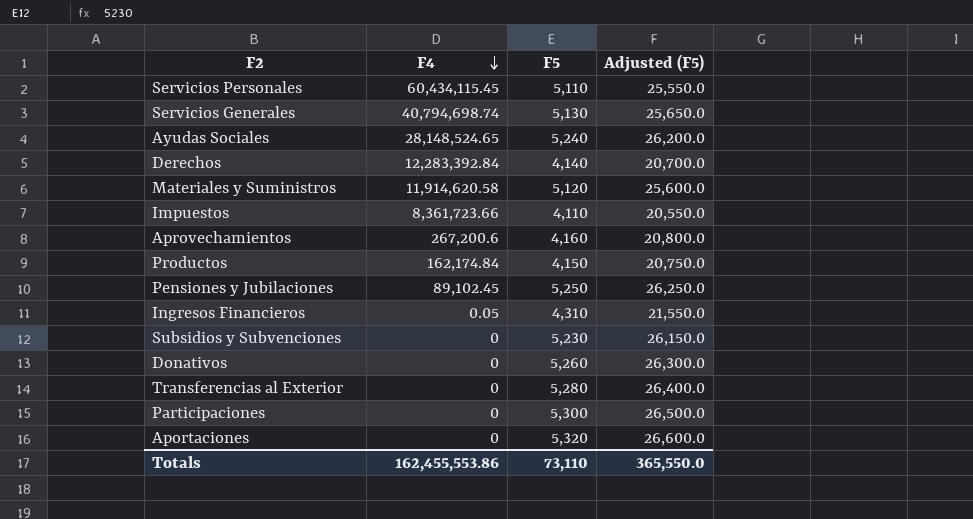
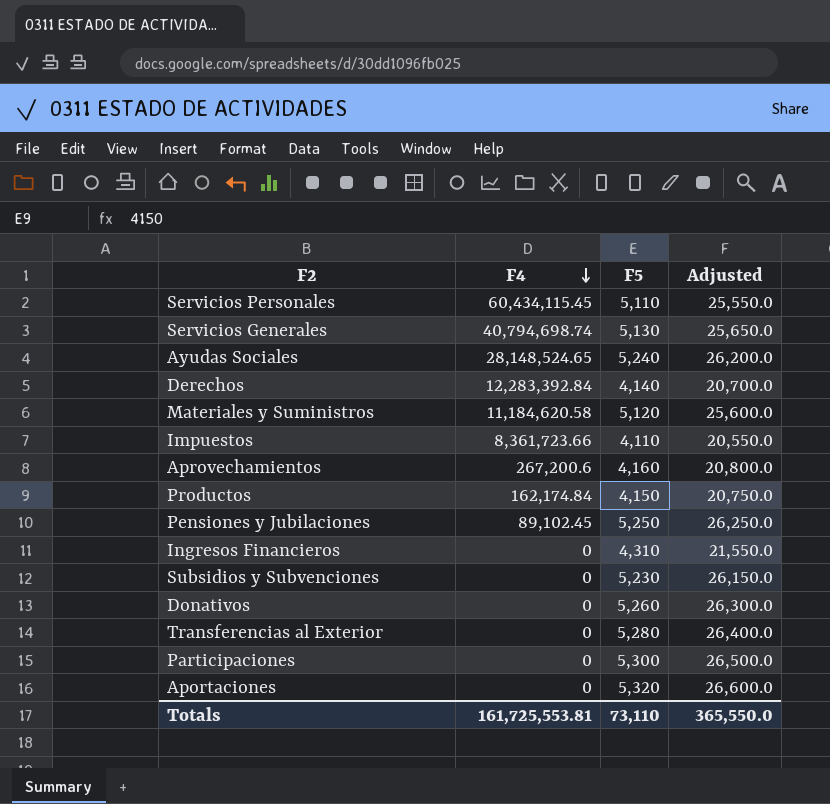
column name: Adjusted (F5) -> Adjusted
Materiales y Suministros | F4: 11,914,620.58 -> 11,184,620.58
Ingresos Financieros | F4: 0.05 -> 0
Totals | F4: 162,455,553.86 -> 161,725,553.81

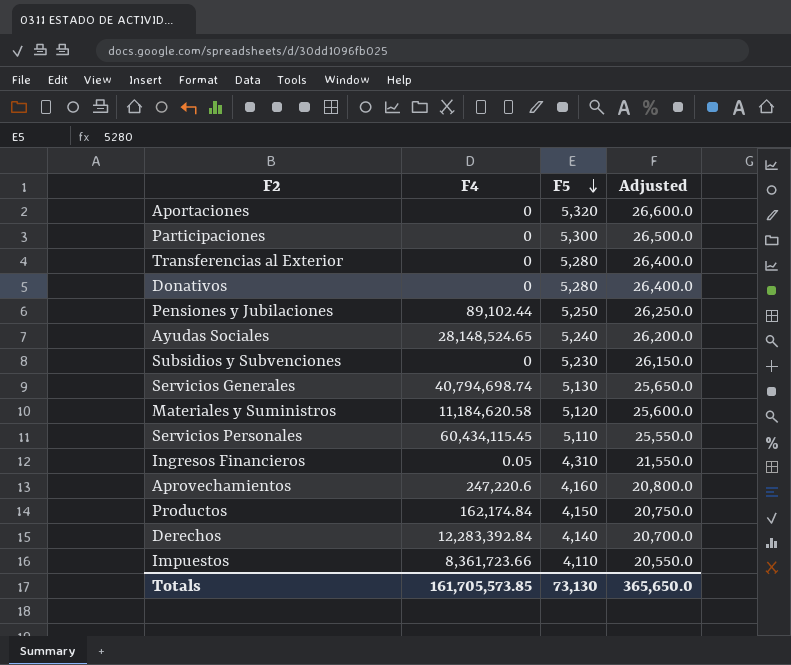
row order: F4 descending -> F5 descending
Donativos | F5: 5,260 -> 5,280
Donativos | Adjusted: 26,300.0 -> 26,400.0
Pensiones y Jubilaciones | F4: 89,102.45 -> 89,102.44
Ingresos Financieros | F4: 0 -> 0.05
Aprovechamientos | F4: 267,200.6 -> 247,220.6
Totals | F4: 161,725,553.81 -> 161,705,573.85
Totals | F5: 73,110 -> 73,130
Totals | Adjusted: 365,550.0 -> 365,650.0

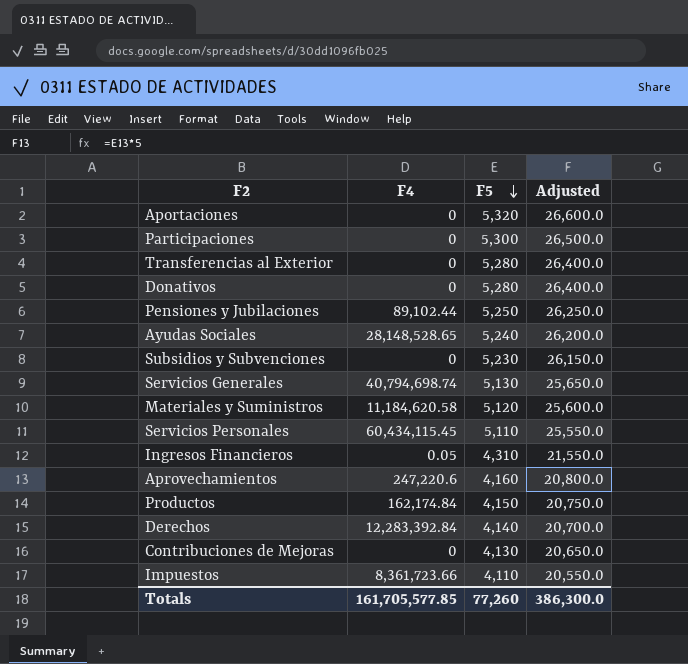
Ayudas Sociales | F4: 28,148,524.65 -> 28,148,528.65
row Contribuciones de Mejoras: none -> 0 | 4,130 | 20,650.0
Totals | F4: 161,705,573.85 -> 161,705,577.85
Totals | F5: 73,130 -> 77,260
Totals | Adjusted: 365,650.0 -> 386,300.0

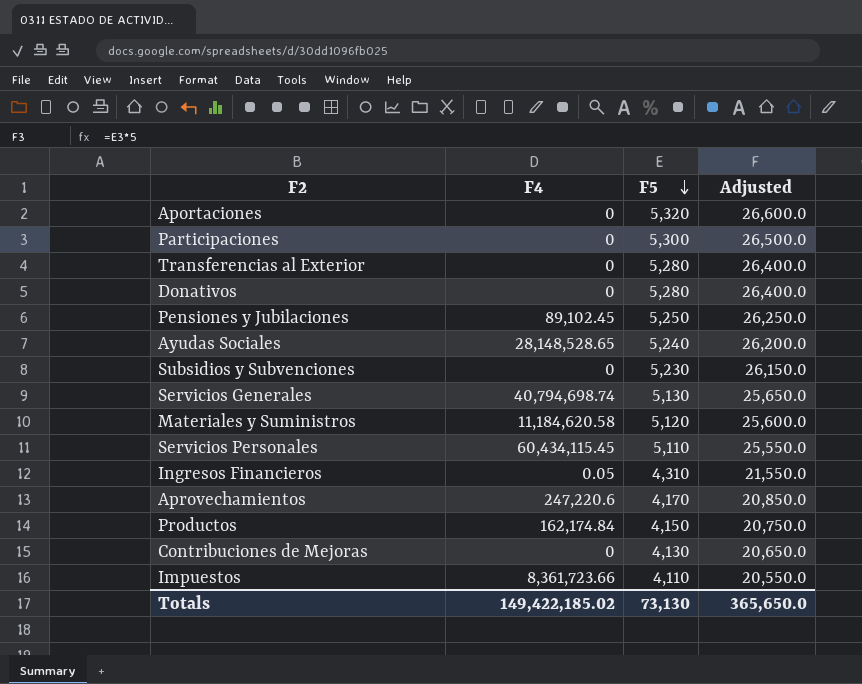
row Derechos: 12,283,392.84 | 4,140 | 20,700.0 -> none
Pensiones y Jubilaciones | F4: 89,102.44 -> 89,102.45
Aprovechamientos | F5: 4,160 -> 4,170
Aprovechamientos | Adjusted: 20,800.0 -> 20,850.0
Totals | F4: 161,705,577.85 -> 149,422,185.02
Totals | F5: 77,260 -> 73,130
Totals | Adjusted: 386,300.0 -> 365,650.0

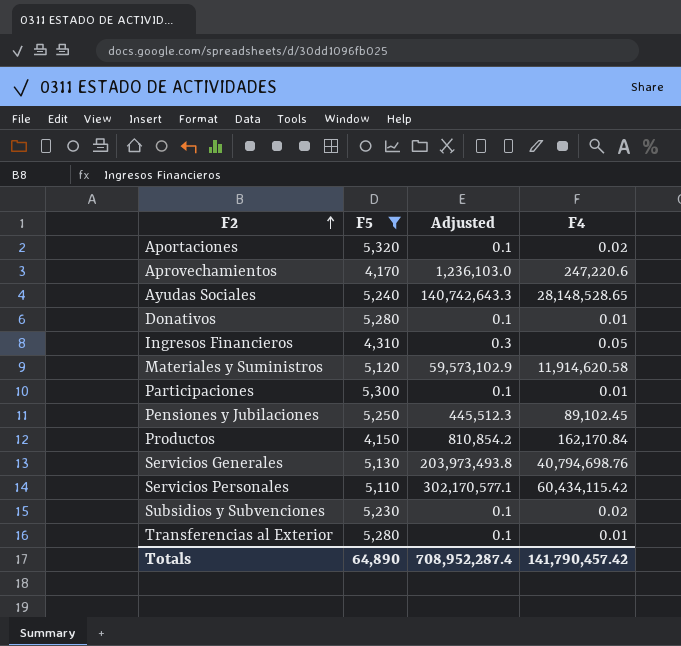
filter: none -> F5 >= 4,150
row order: F5 descending -> F2 ascending
column Adjusted | formula: [F5] * 5 -> [F4] * 5
column F4 | position: 2 -> 4
Aportaciones | F4: 0 -> 0.02
Donativos | F4: 0 -> 0.01
Materiales y Suministros | F4: 11,184,620.58 -> 11,914,620.58
Participaciones | F4: 0 -> 0.01
Productos | F4: 162,174.84 -> 162,170.84
Servicios Generales | F4: 40,794,698.74 -> 40,794,698.76
Servicios Personales | F4: 60,434,115.45 -> 60,434,115.42
Subsidios y Subvenciones | F4: 0 -> 0.02
Transferencias al Exterior | F4: 0 -> 0.01
Totals | F5: 73,130 -> 64,890
Totals | Adjusted: 365,650.0 -> 708,952,287.4
Totals | F4: 149,422,185.02 -> 141,790,457.42

